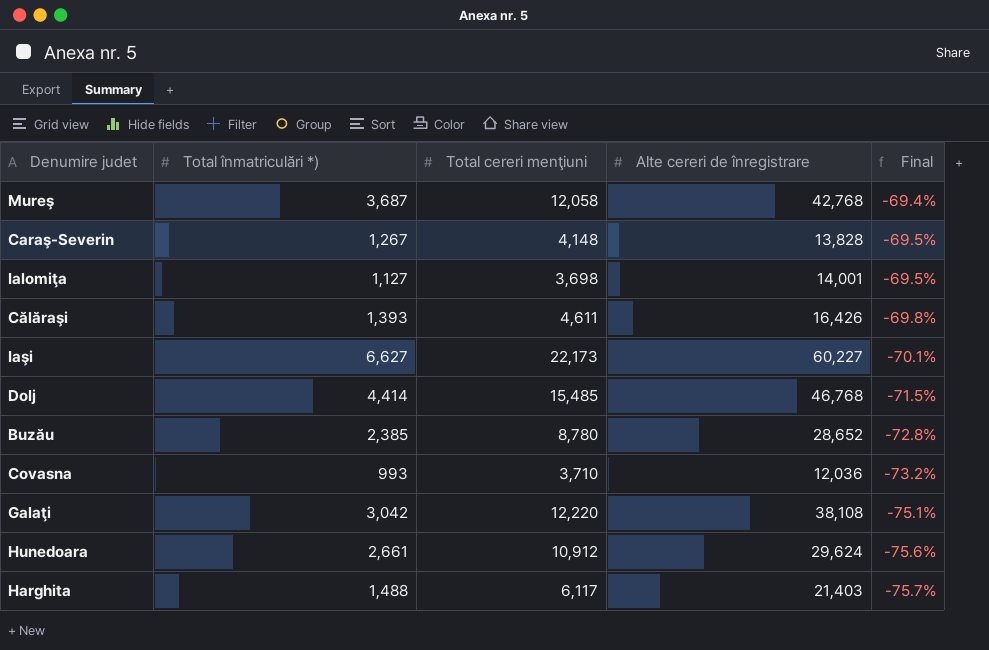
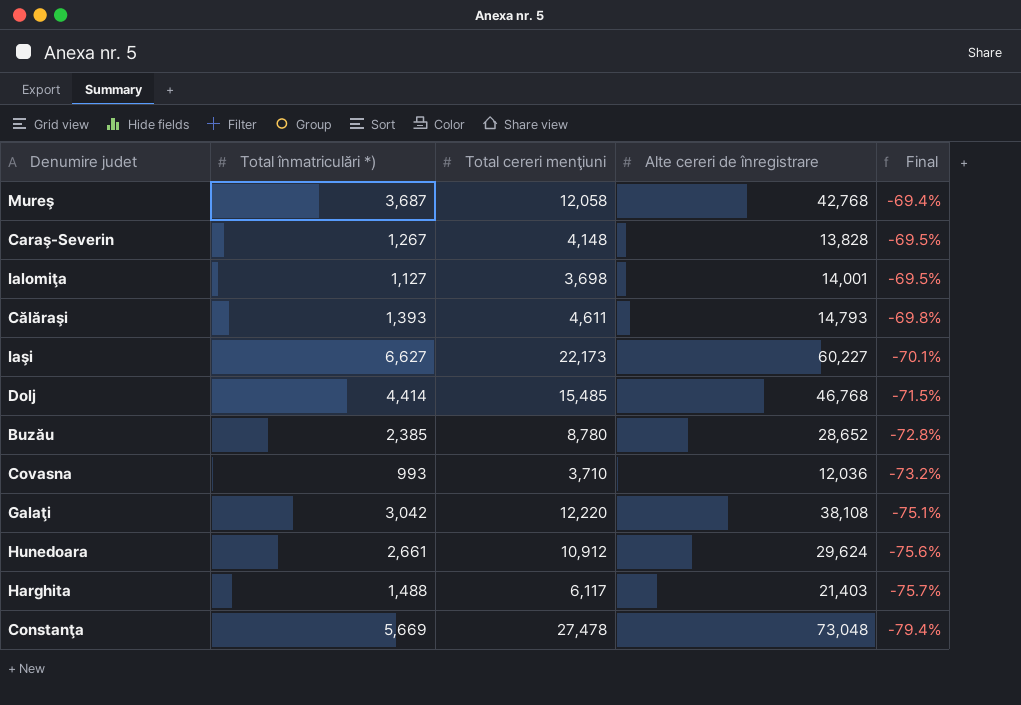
Călăraşi | Alte cereri de înregistrare: 16,426 -> 14,793
row Constanţa: none -> 5,669 | 27,478 | 73,048 | -79.4%

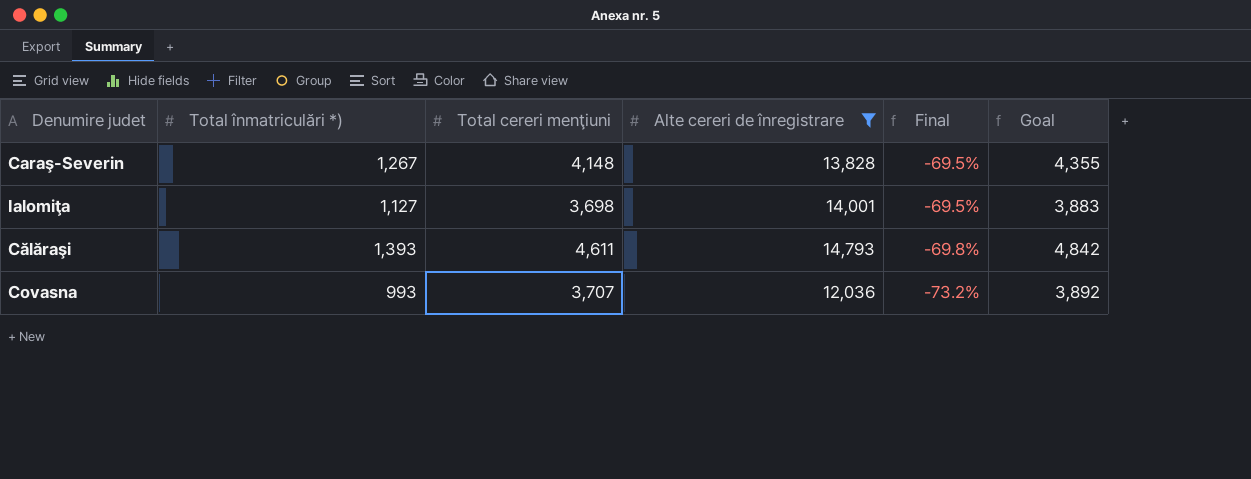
filter: none -> Alte cereri de înregistrare <= 14,793
column Goal | formula: none -> [Total cereri menţiuni] * 1.05
Covasna | Total cereri menţiuni: 3,710 -> 3,707

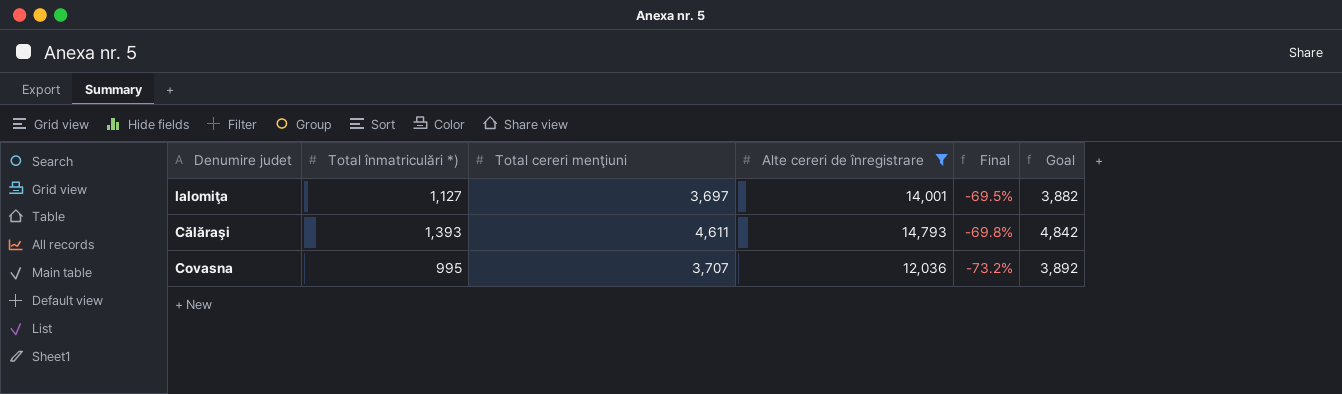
row Caraş-Severin: 1,267 | 4,148 | 13,828 | -69.5% | 4,355 -> none
Ialomiţa | Total cereri menţiuni: 3,698 -> 3,697
Ialomiţa | Goal: 3,883 -> 3,882
Covasna | Total înmatriculări *): 993 -> 995

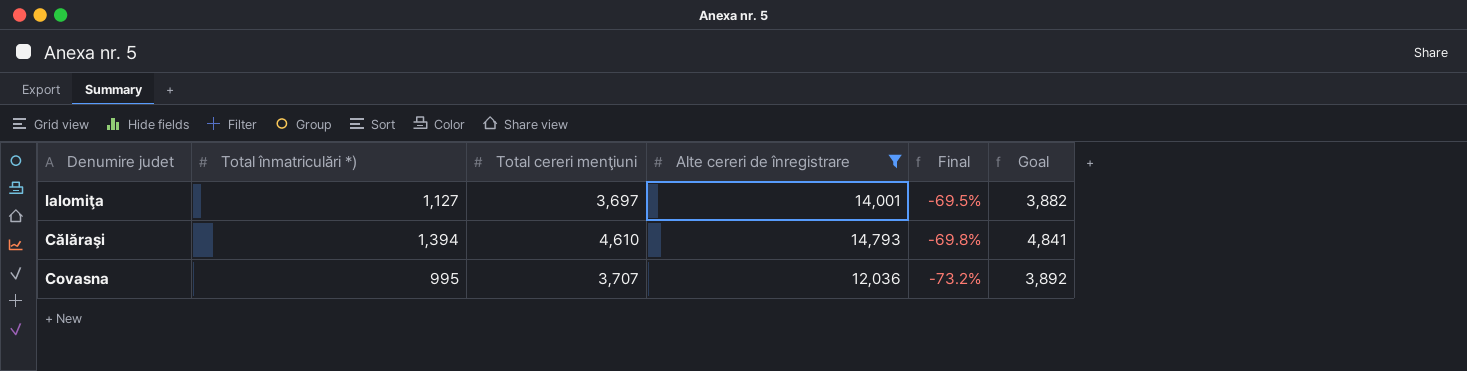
Călăraşi | Total înmatriculări *): 1,393 -> 1,394
Călăraşi | Total cereri menţiuni: 4,611 -> 4,610
Călăraşi | Goal: 4,842 -> 4,841

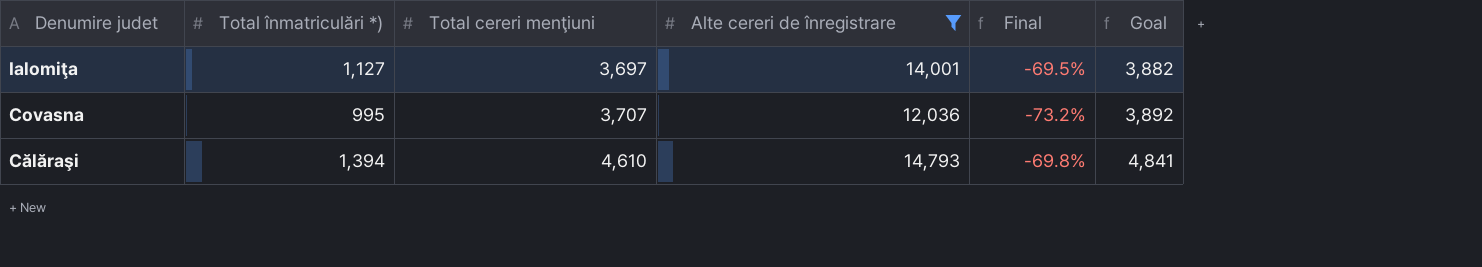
row order: Final descending -> Denumire judet descending

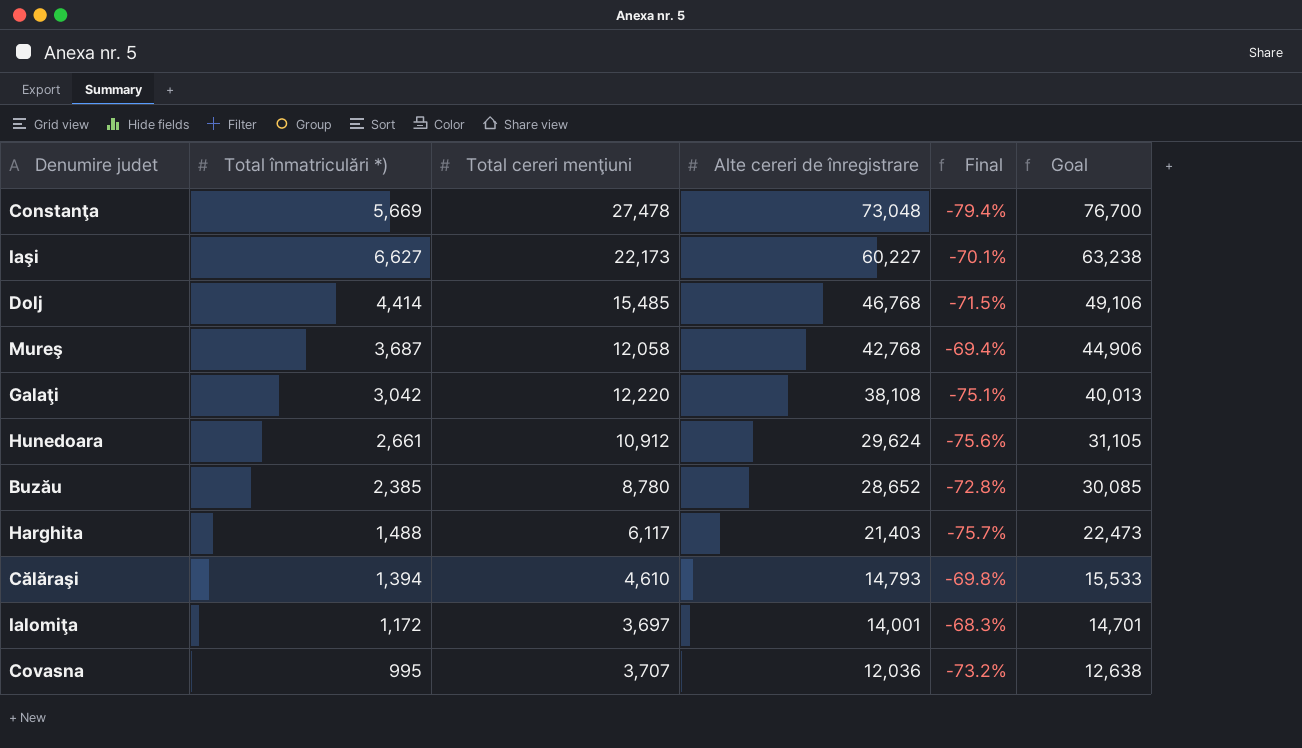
filter: Alte cereri de înregistrare <= 14,793 -> none
row order: Denumire judet descending -> Alte cereri de înregistrare descending
column Goal | formula: [Total cereri menţiuni] * 1.05 -> [Alte cereri de înregistrare] * 1.05
Ialomiţa | Total înmatriculări *): 1,127 -> 1,172
Ialomiţa | Final: -69.5% -> -68.3%

